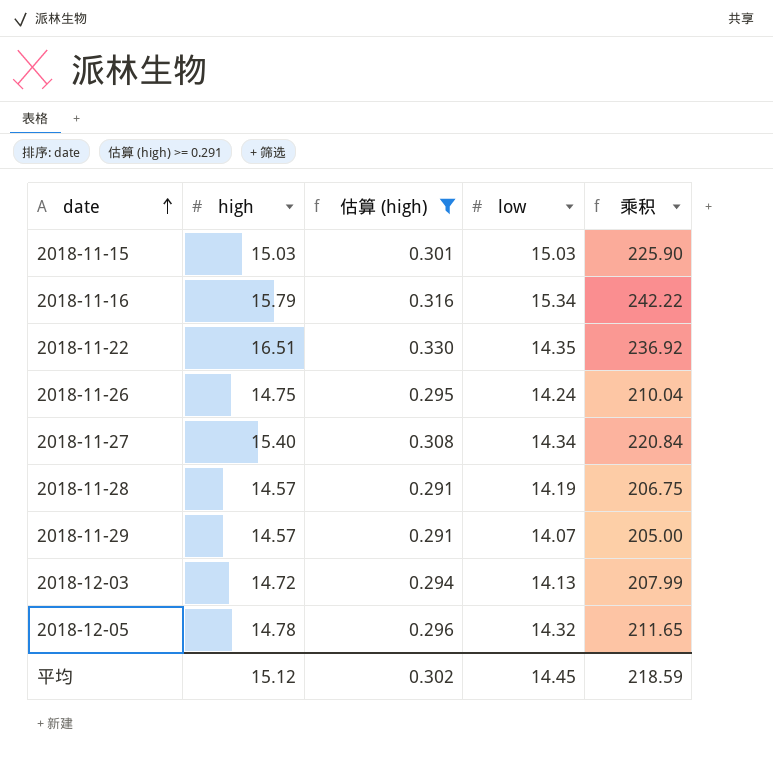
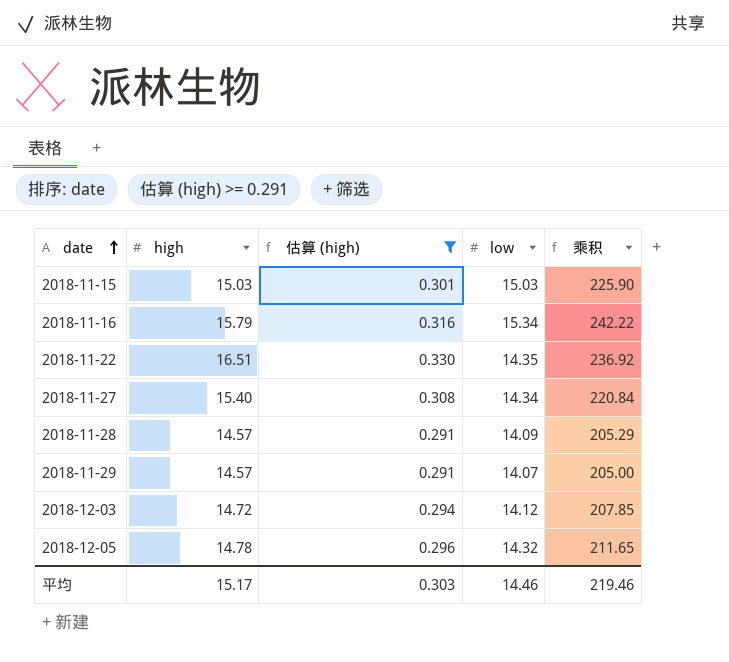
row 2018-11-26: 14.75 | 0.295 | 14.24 | 210.04 -> none
2018-11-28 | low: 14.19 -> 14.09
2018-11-28 | 乘积: 206.75 -> 205.29
2018-12-03 | low: 14.13 -> 14.12
2018-12-03 | 乘积: 207.99 -> 207.85
平均 | high: 15.12 -> 15.17
平均 | 估算 (high): 0.302 -> 0.303
平均 | low: 14.45 -> 14.46
平均 | 乘积: 218.59 -> 219.46

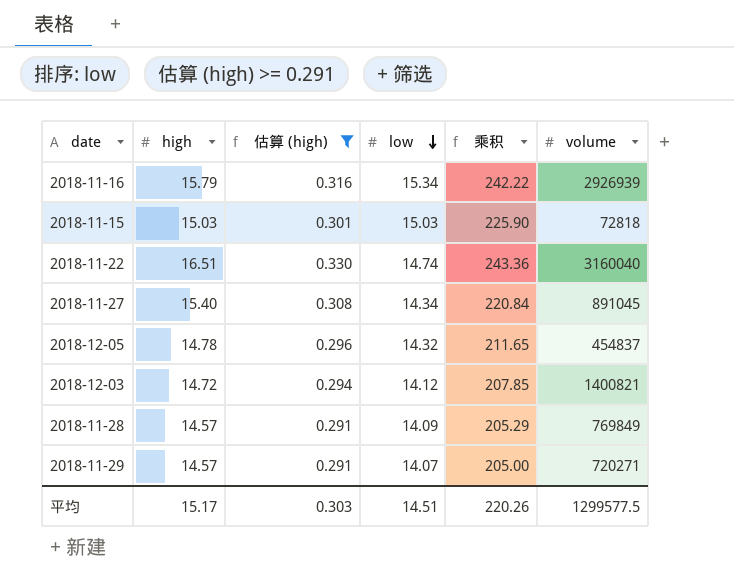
row order: date ascending -> low descending
column volume | position: none -> 6
2018-11-22 | low: 14.35 -> 14.74
2018-11-22 | 乘积: 236.92 -> 243.36
平均 | low: 14.46 -> 14.51
平均 | 乘积: 219.46 -> 220.26

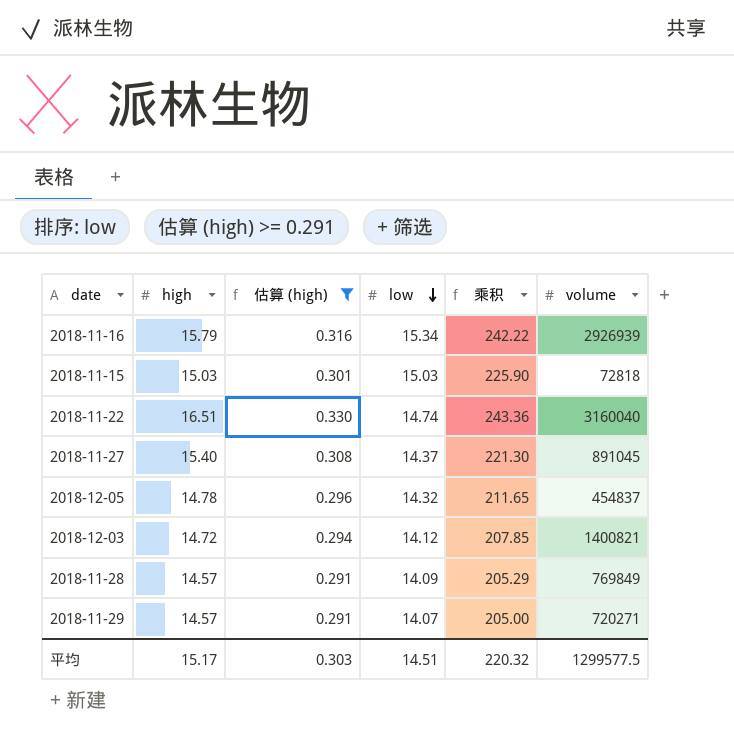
2018-11-27 | low: 14.34 -> 14.37
2018-11-27 | 乘积: 220.84 -> 221.30
平均 | 乘积: 220.26 -> 220.32

